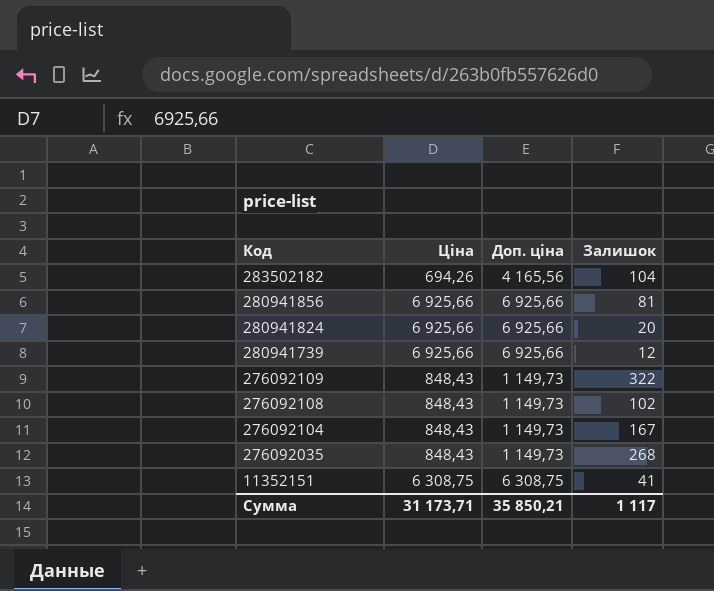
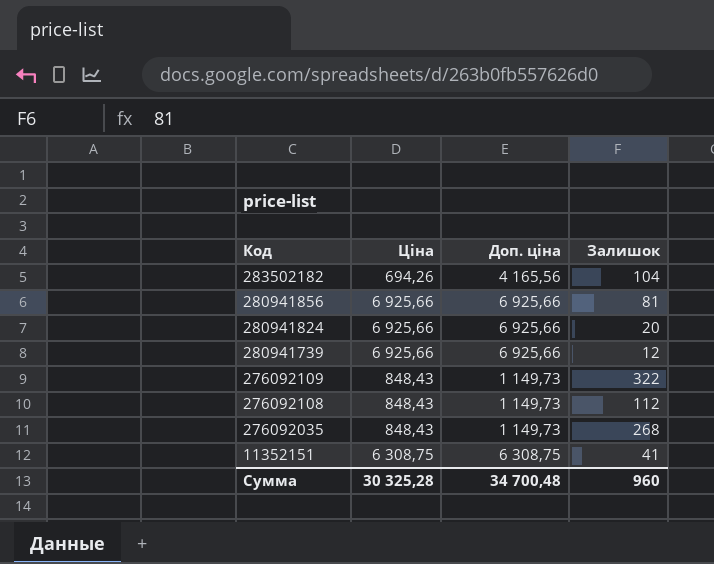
row 276092104: 848,43 | 1 149,73 | 167 -> none
276092108 | Залишок: 102 -> 112
Сумма | Ціна: 31 173,71 -> 30 325,28
Сумма | Доп. ціна: 35 850,21 -> 34 700,48
Сумма | Залишок: 1 117 -> 960

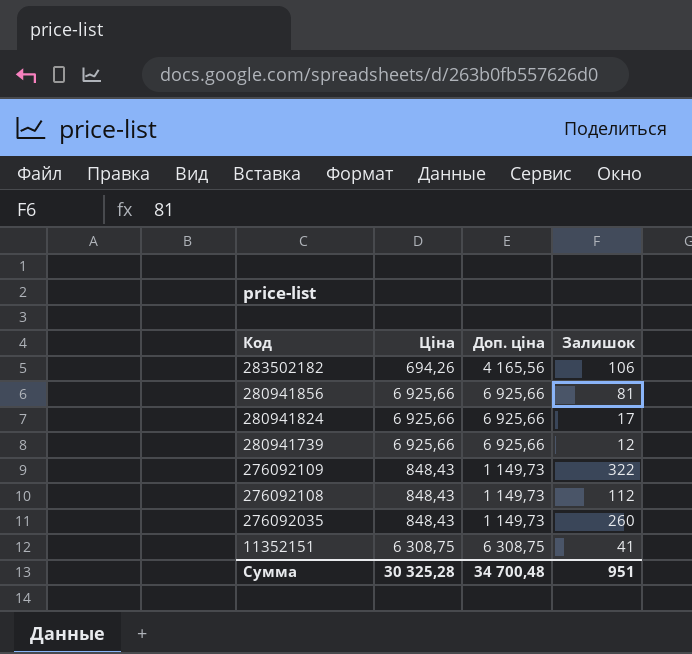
283502182 | Залишок: 104 -> 106
280941824 | Залишок: 20 -> 17
276092035 | Залишок: 268 -> 260
Сумма | Залишок: 960 -> 951

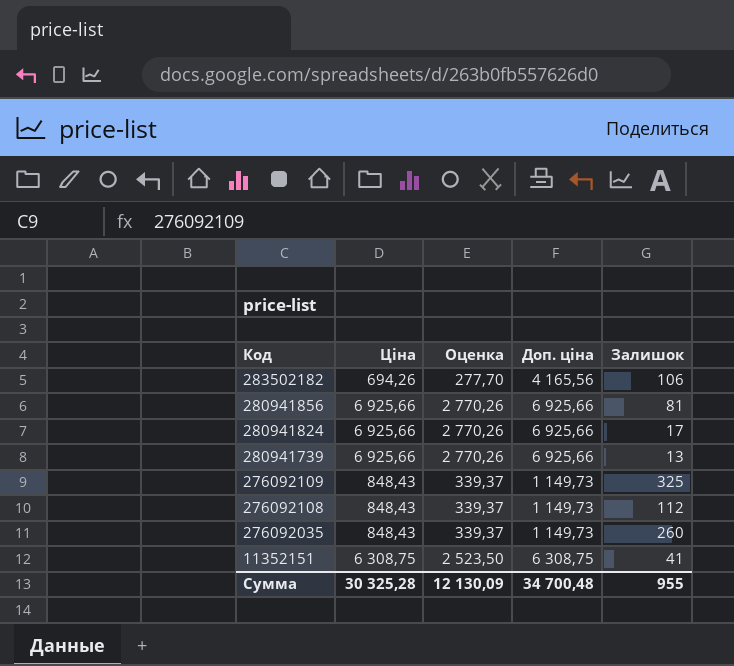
column Оценка | formula: none -> [Ціна] * 0,4
280941739 | Залишок: 12 -> 13
276092109 | Залишок: 322 -> 325
Сумма | Залишок: 951 -> 955

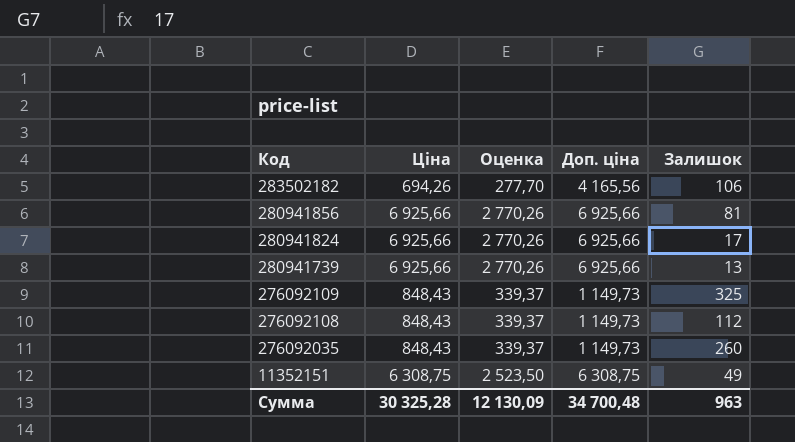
11352151 | Залишок: 41 -> 49
Сумма | Залишок: 955 -> 963

